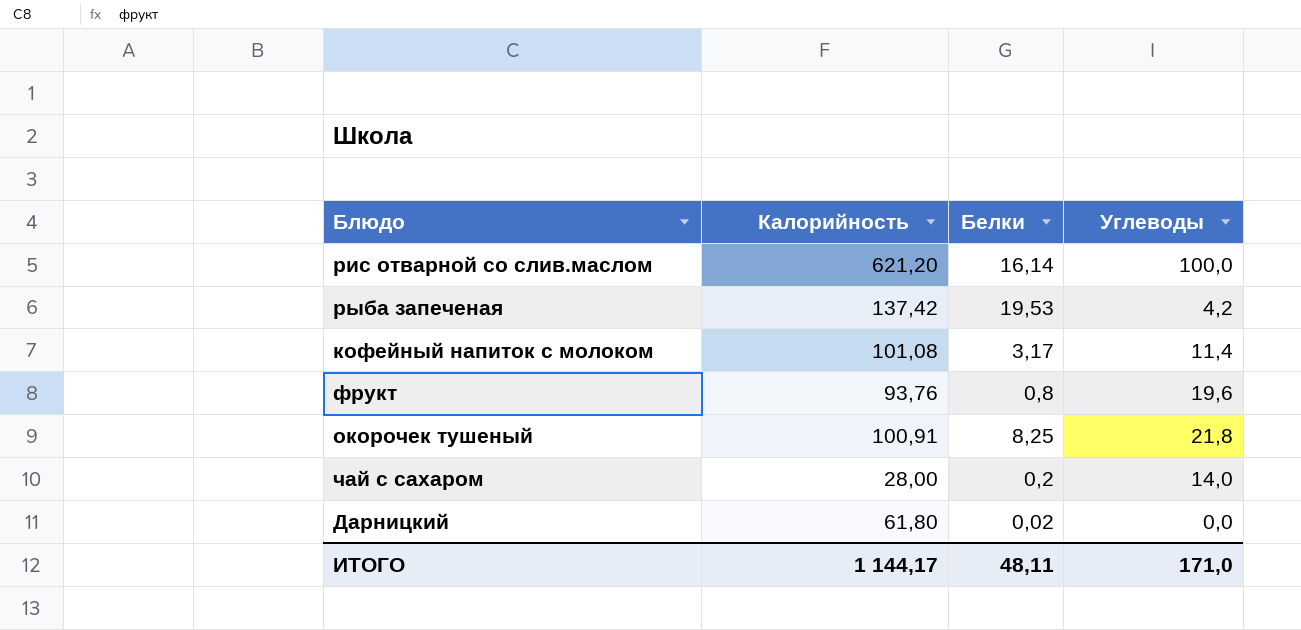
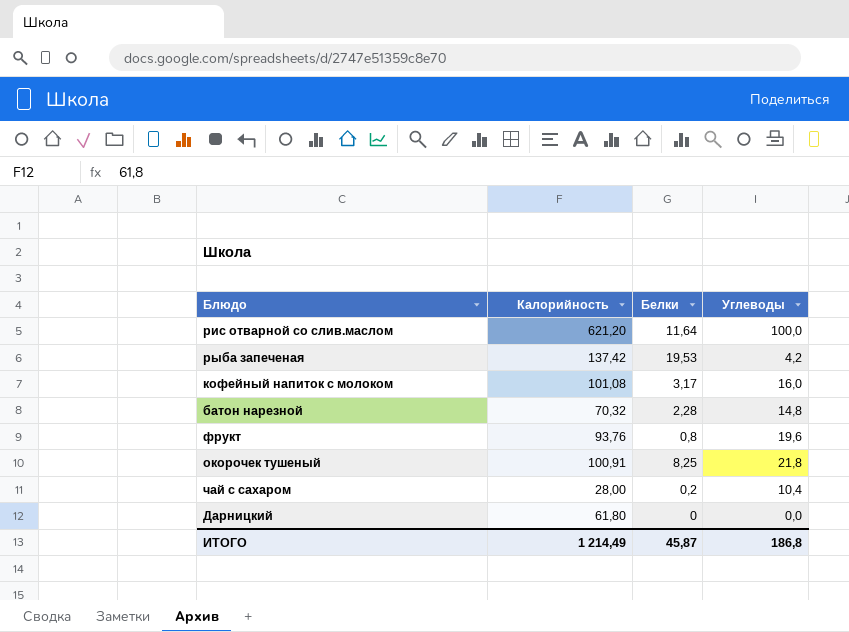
рис отварной со слив.маслом | Белки: 16,14 -> 11,64
кофейный напиток с молоком | Углеводы: 11,4 -> 16,0
row батон нарезной: none -> 70,32 | 2,28 | 14,8
чай с сахаром | Углеводы: 14,0 -> 10,4
Дарницкий | Белки: 0,02 -> 0
ИТОГО | Калорийность: 1 144,17 -> 1 214,49
ИТОГО | Белки: 48,11 -> 45,87
ИТОГО | Углеводы: 171,0 -> 186,8

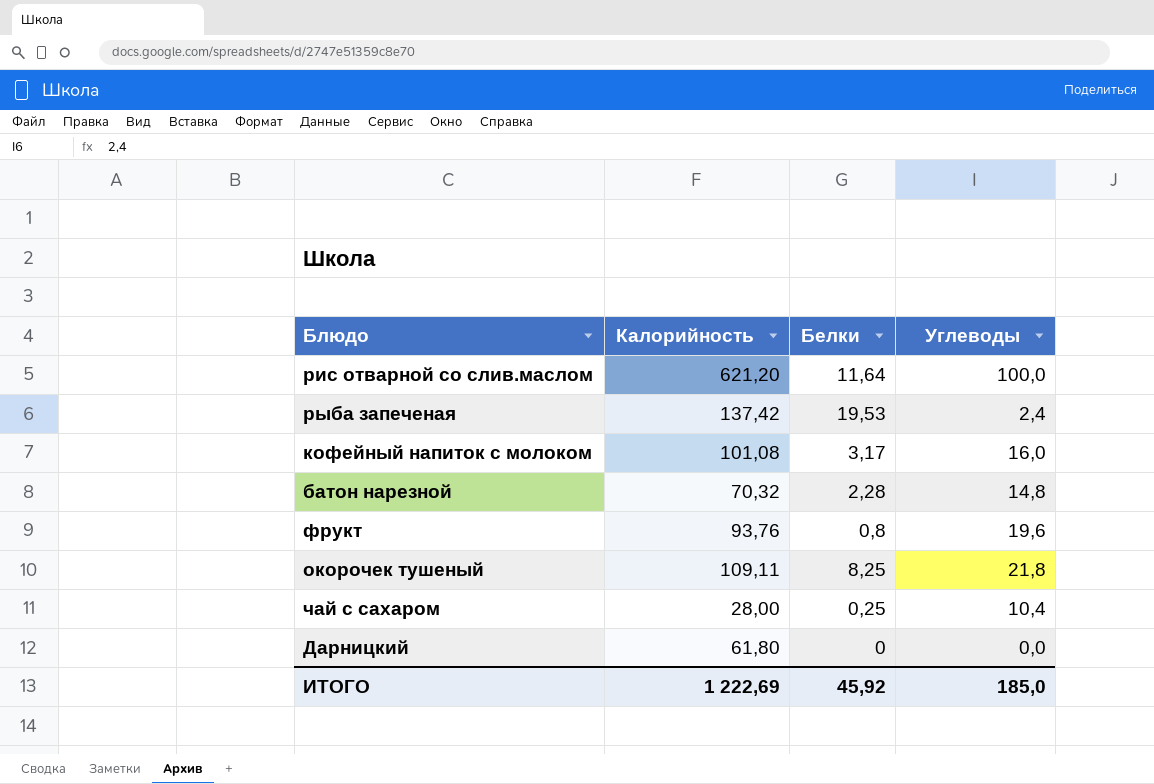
рыба запеченая | Углеводы: 4,2 -> 2,4
окорочек тушеный | Калорийность: 100,91 -> 109,11
чай с сахаром | Белки: 0,2 -> 0,25
ИТОГО | Калорийность: 1 214,49 -> 1 222,69
ИТОГО | Белки: 45,87 -> 45,92
ИТОГО | Углеводы: 186,8 -> 185,0

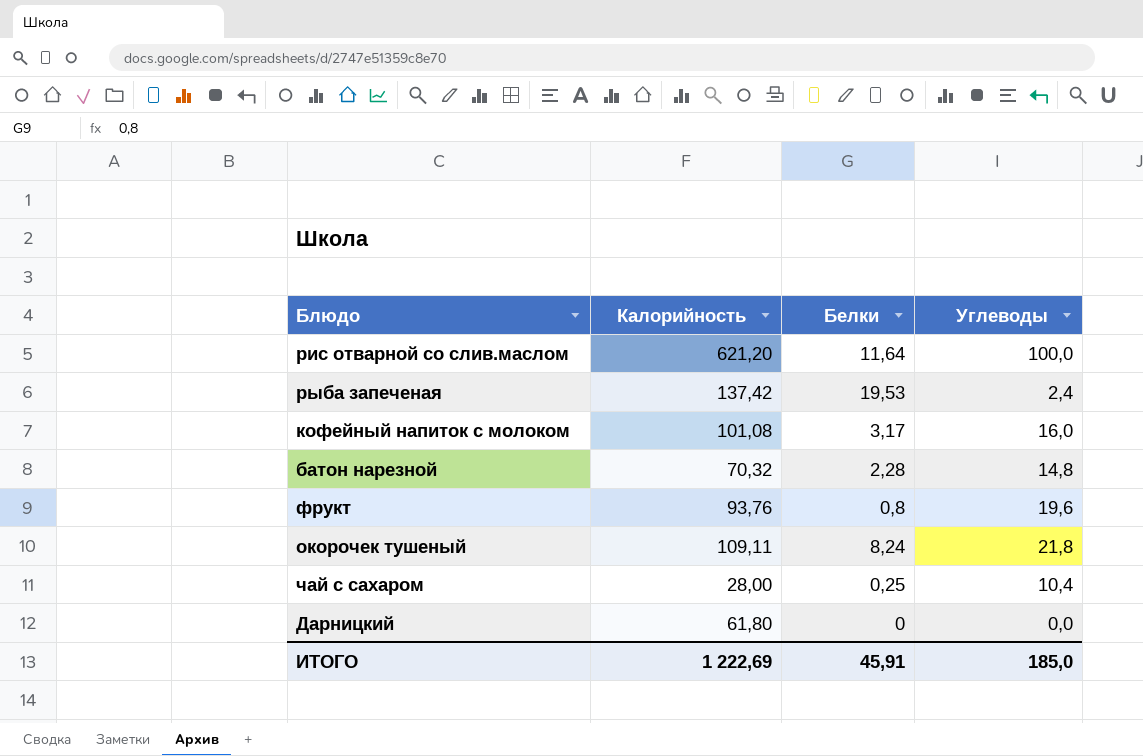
окорочек тушеный | Белки: 8,25 -> 8,24
ИТОГО | Белки: 45,92 -> 45,91

